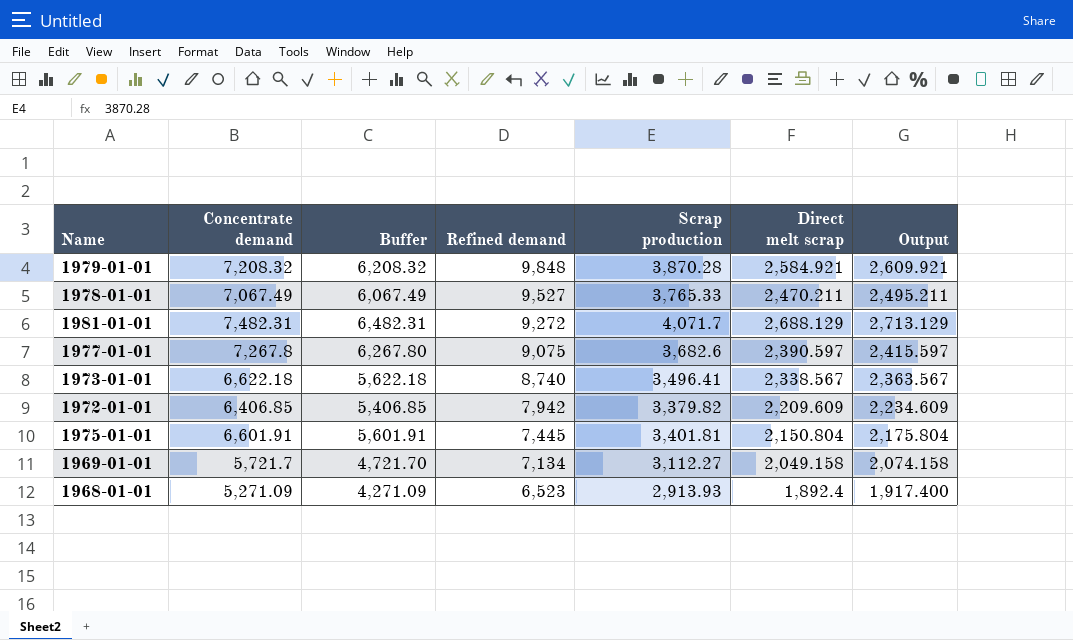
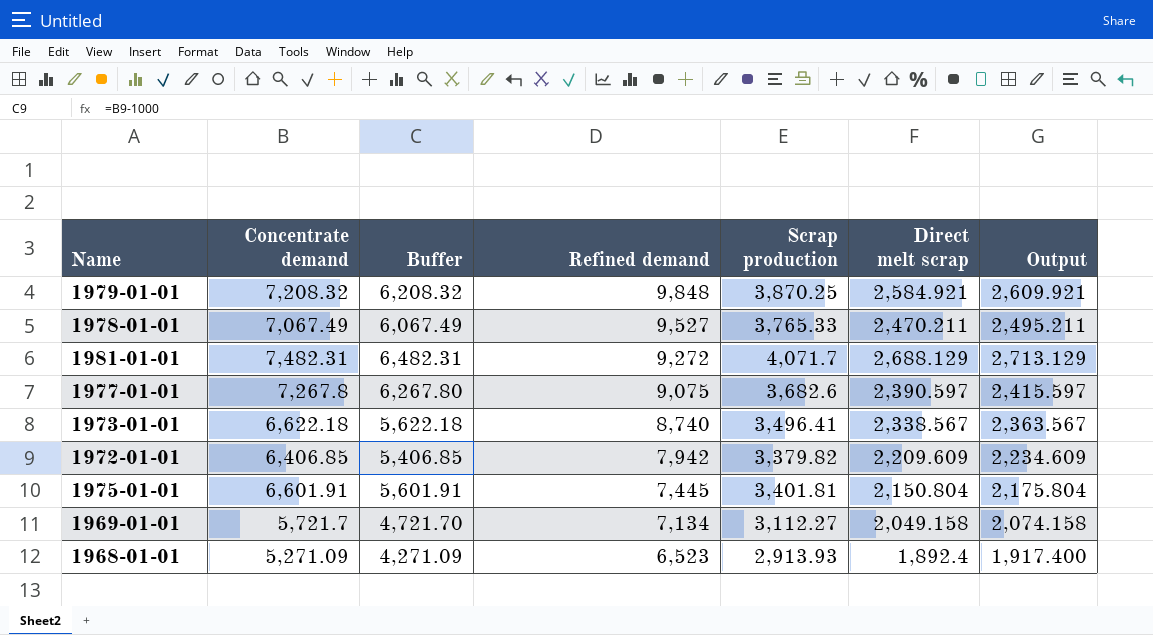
1979-01-01 | Scrap production: 3,870.28 -> 3,870.25

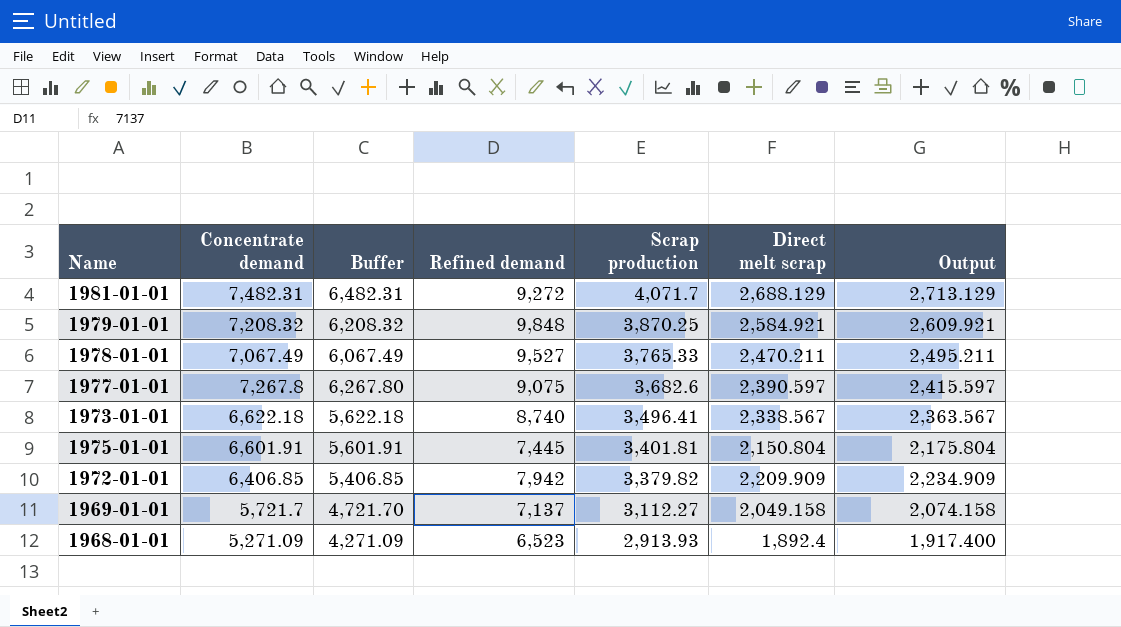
row order: Refined demand descending -> Scrap production descending
1972-01-01 | Direct melt scrap: 2,209.609 -> 2,209.909
1972-01-01 | Output: 2,234.609 -> 2,234.909
1969-01-01 | Refined demand: 7,134 -> 7,137

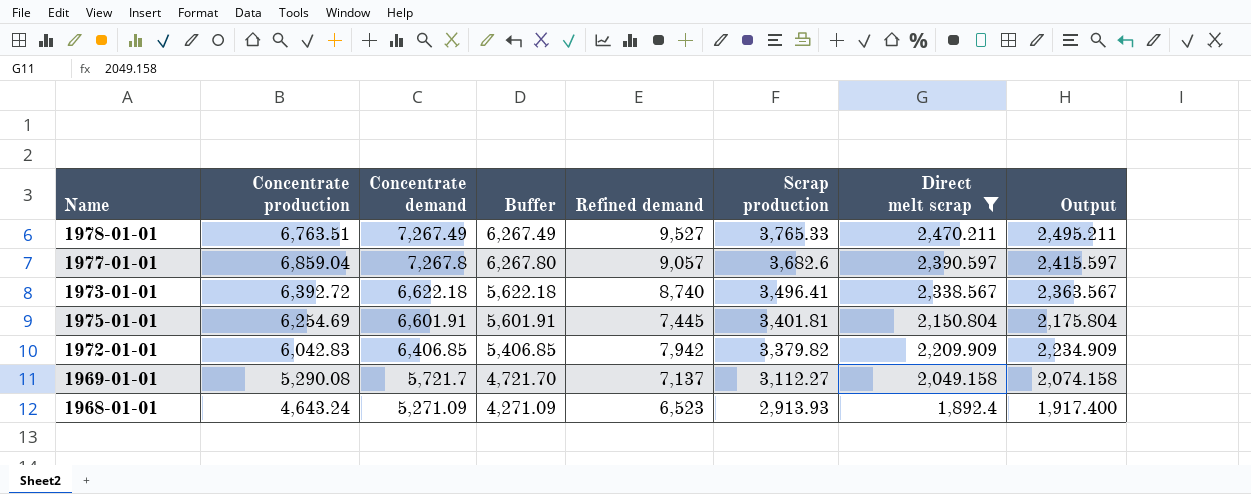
filter: none -> Direct melt scrap <= 2,470.211
column Concentrate production | position: none -> 2
1978-01-01 | Concentrate demand: 7,067.49 -> 7,267.49
1978-01-01 | Buffer: 6,067.49 -> 6,267.49
1977-01-01 | Refined demand: 9,075 -> 9,057

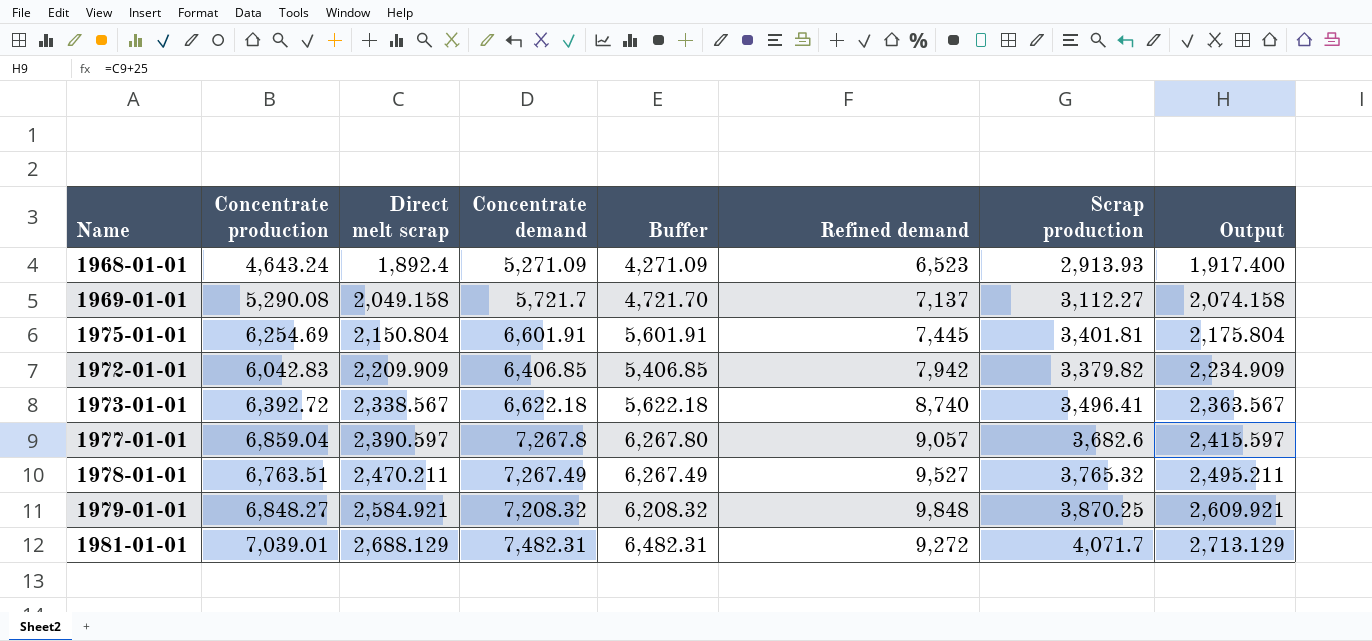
filter: Direct melt scrap <= 2,470.211 -> none
row order: Scrap production descending -> Direct melt scrap ascending
column Direct melt scrap | position: 7 -> 3
1978-01-01 | Scrap production: 3,765.33 -> 3,765.32

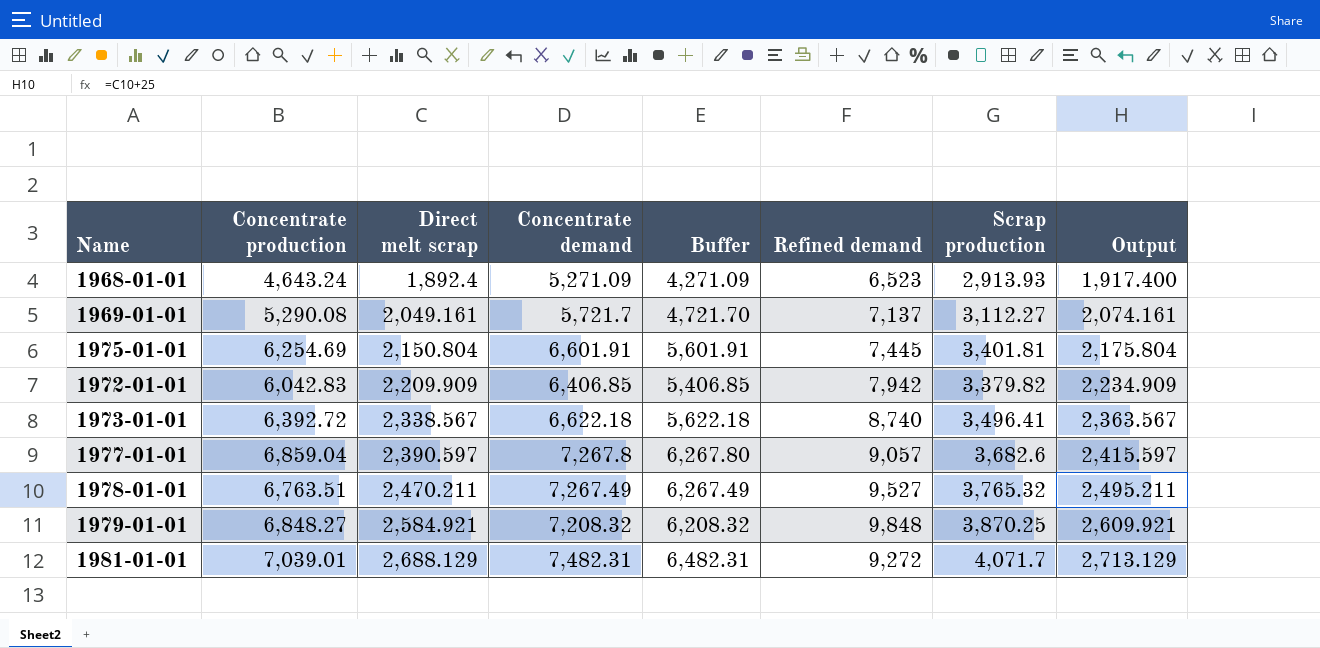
1969-01-01 | Direct melt scrap: 2,049.158 -> 2,049.161
1969-01-01 | Output: 2,074.158 -> 2,074.161

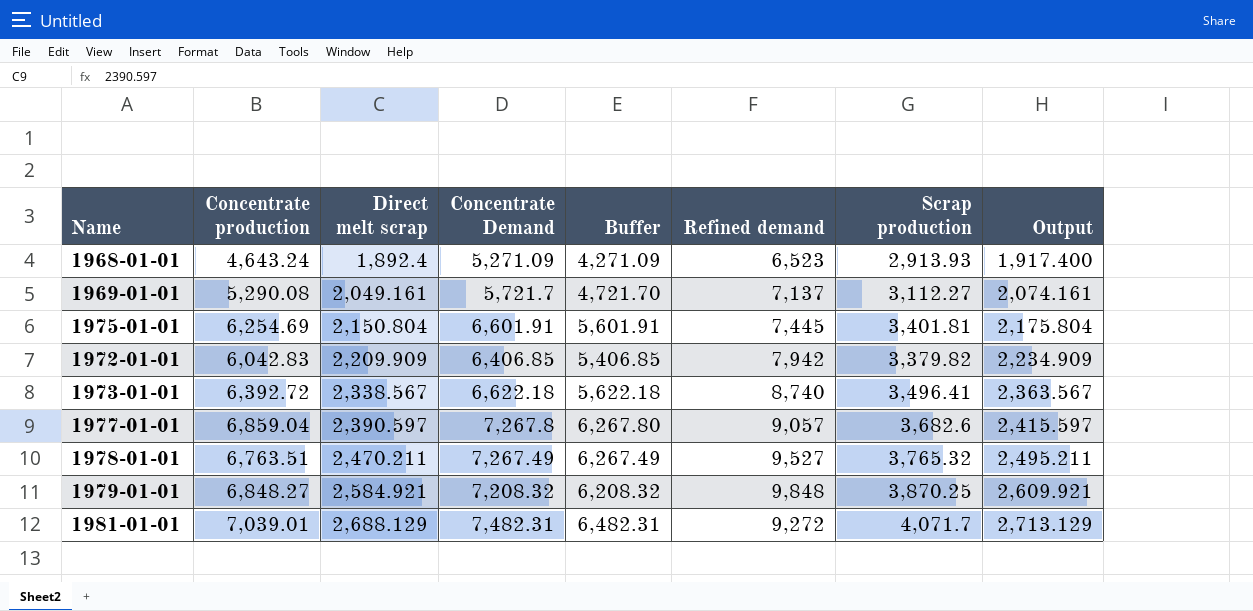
column name: Concentrate demand -> Concentrate Demand

